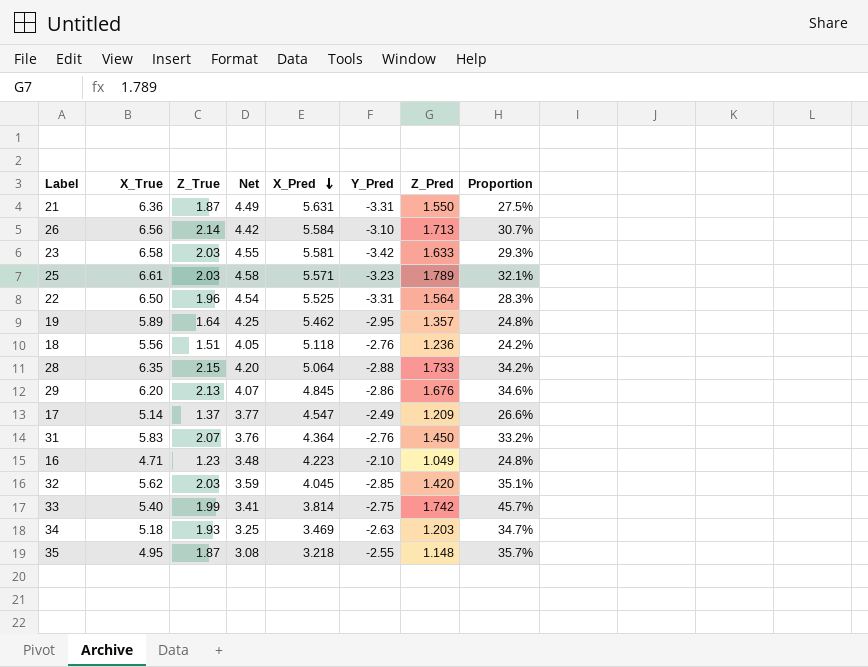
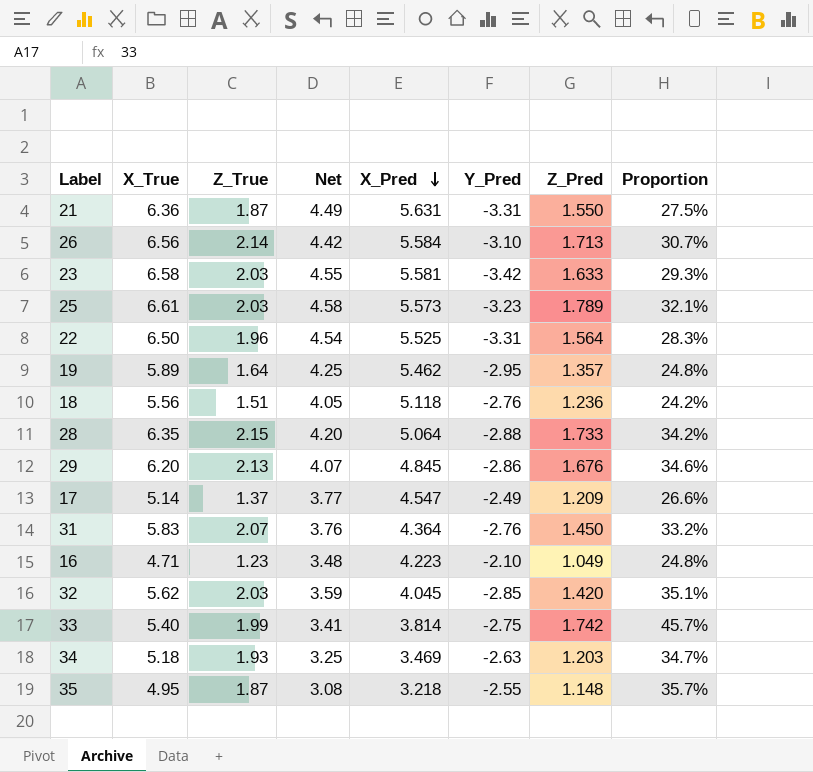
25 | X_Pred: 5.571 -> 5.573

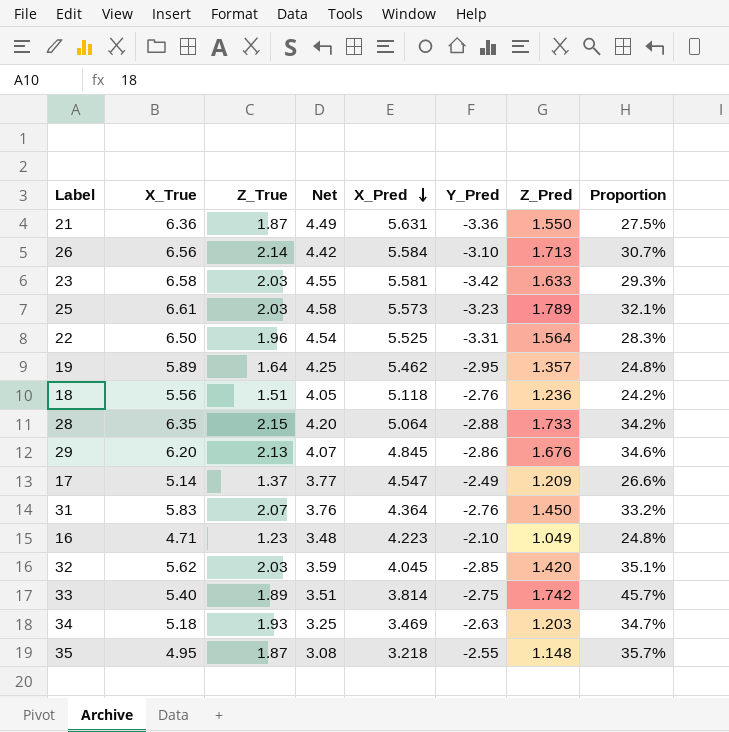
21 | Y_Pred: -3.31 -> -3.36
33 | Z_True: 1.99 -> 1.89
33 | Net: 3.41 -> 3.51

